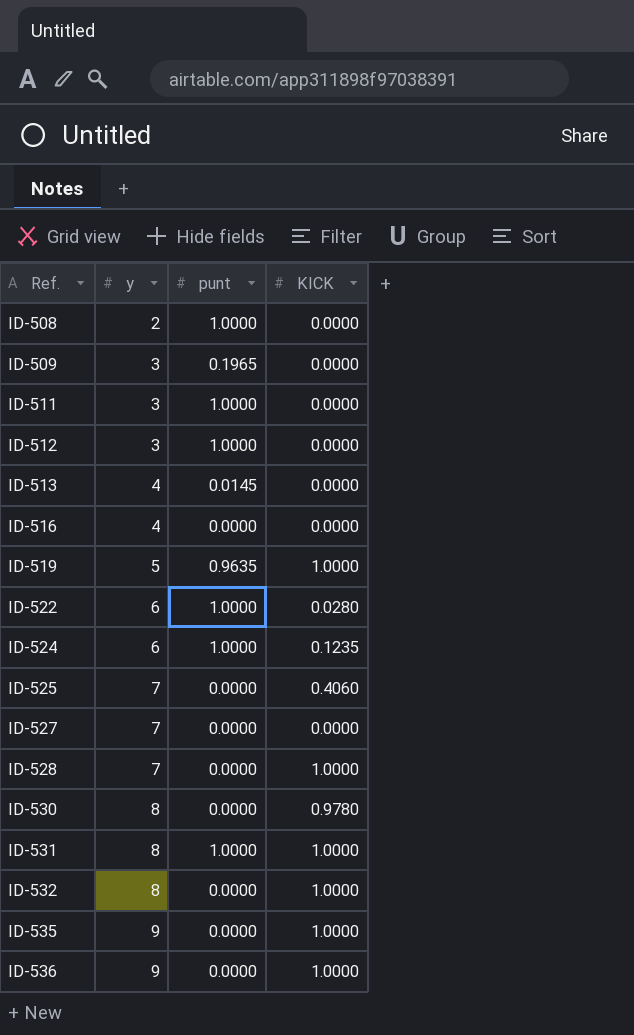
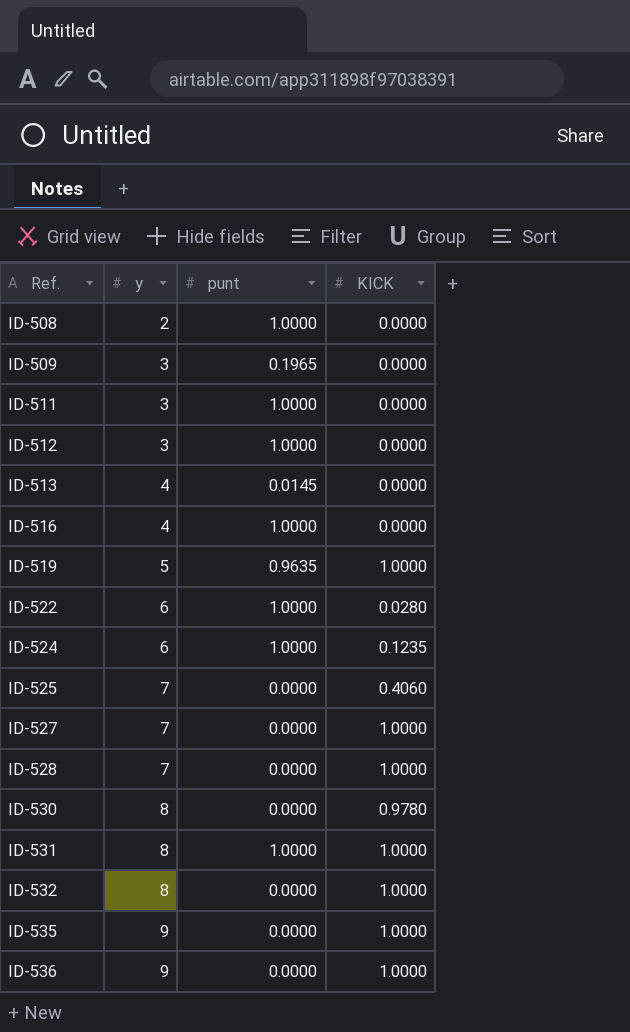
ID-516 | punt: 0.0000 -> 1.0000
ID-527 | KICK: 0.0000 -> 1.0000

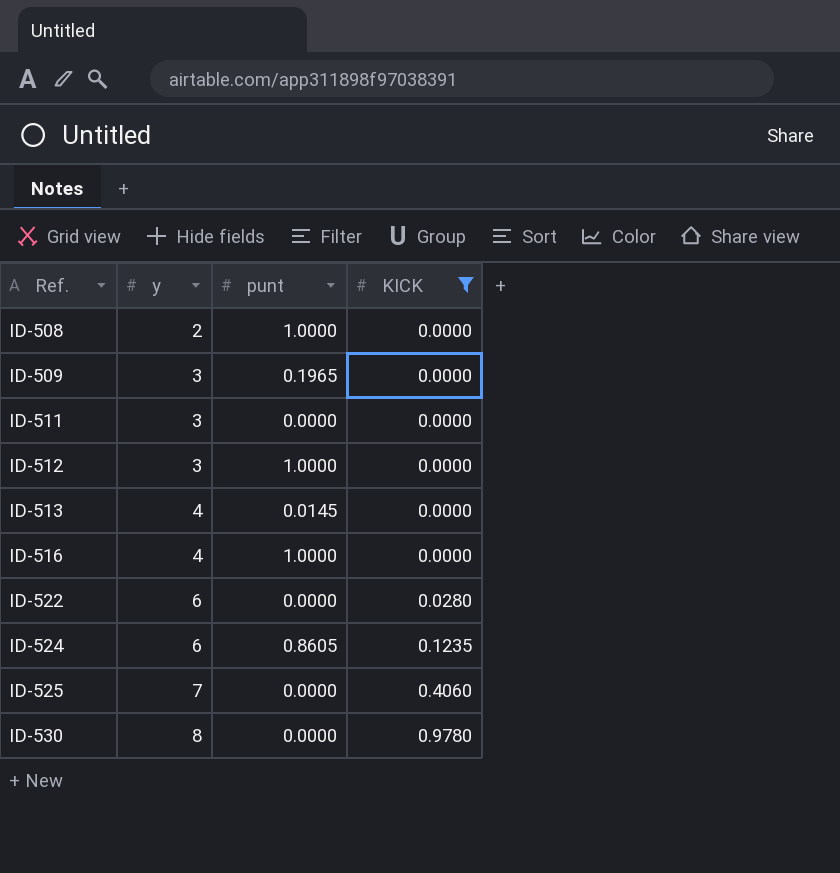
filter: none -> KICK != 1.0000
ID-511 | punt: 1.0000 -> 0.0000
ID-522 | punt: 1.0000 -> 0.0000
ID-524 | punt: 1.0000 -> 0.8605

